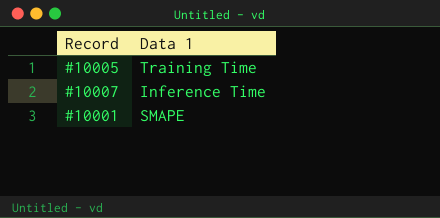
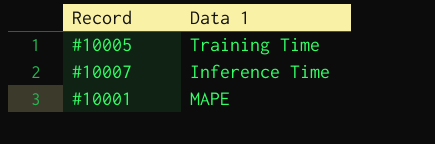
#10001 | Data 1: SMAPE -> MAPE

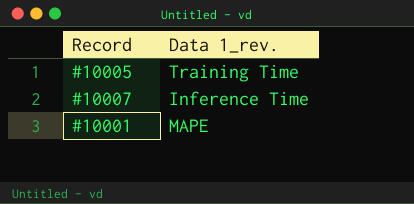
column name: Data 1 -> Data 1_rev.

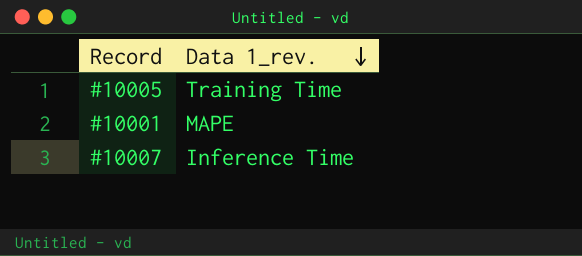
row order: none -> Data 1_rev. descending

